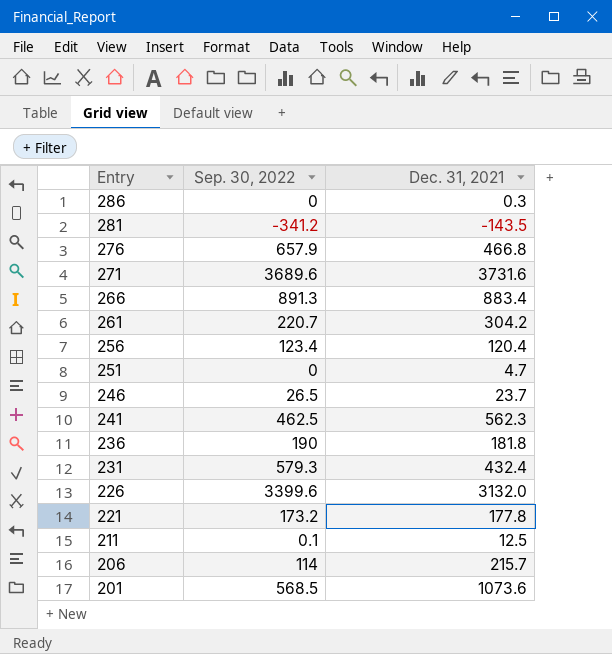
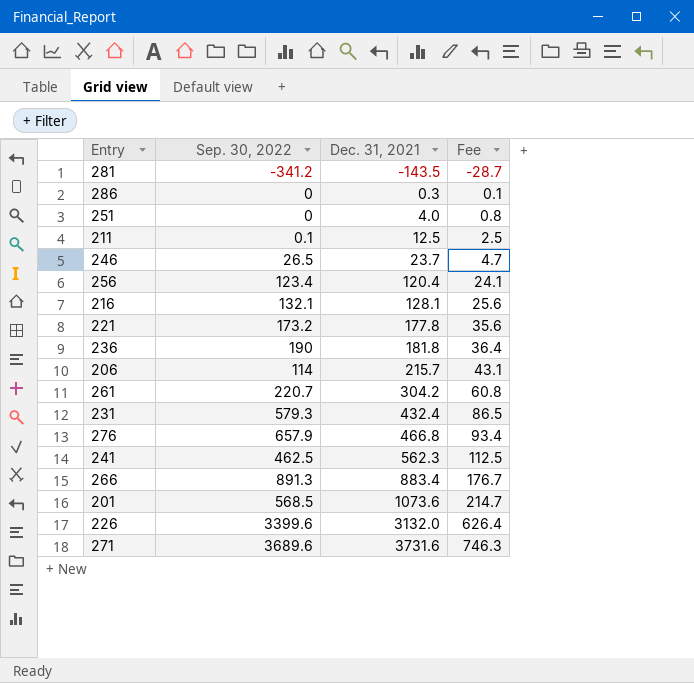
row order: Entry descending -> Dec. 31, 2021 ascending
column Fee | formula: none -> [Dec. 31, 2021] * 0.2
251 | Dec. 31, 2021: 4.7 -> 4.0
row 216: none -> 132.1 | 128.1 | 25.6

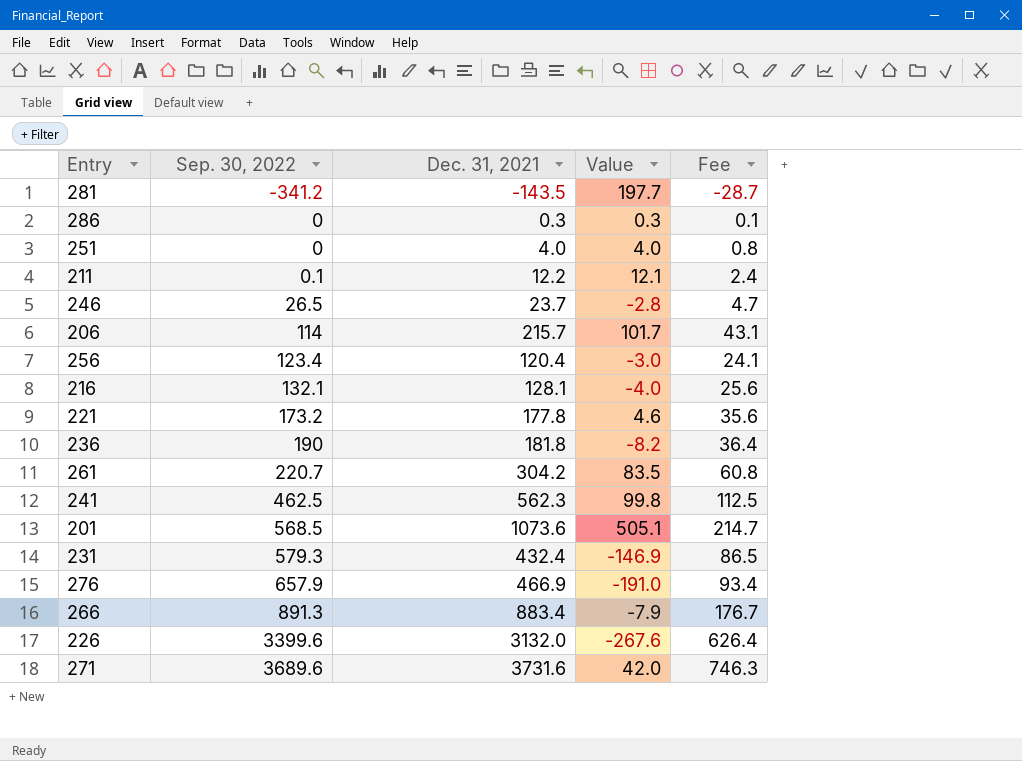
row order: Dec. 31, 2021 ascending -> Sep. 30, 2022 ascending
column Value | formula: none -> [Dec. 31, 2021] - [Sep. 30, 2022]
211 | Dec. 31, 2021: 12.5 -> 12.2
211 | Fee: 2.5 -> 2.4
276 | Dec. 31, 2021: 466.8 -> 466.9

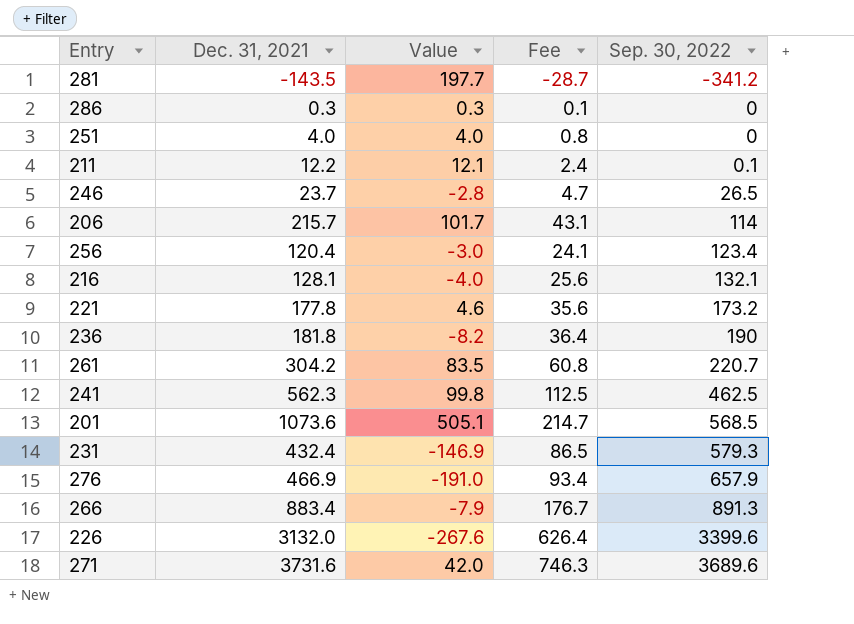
column Sep. 30, 2022 | position: 2 -> 5

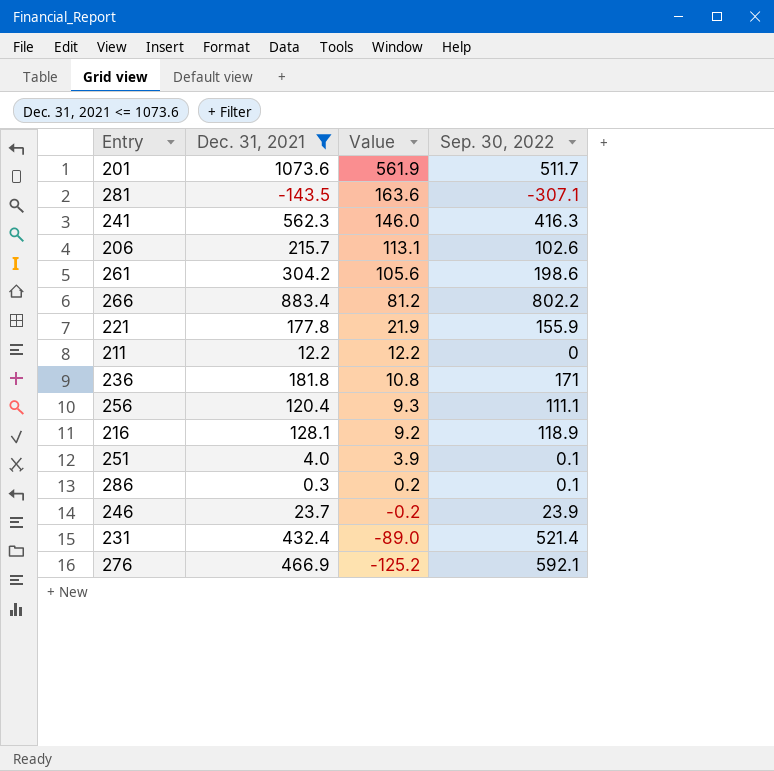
filter: none -> Dec. 31, 2021 <= 1073.6
row order: Sep. 30, 2022 ascending -> Value descending
column Fee | formula: [Dec. 31, 2021] * 0.2 -> none
201 | Value: 505.1 -> 561.9
201 | Sep. 30, 2022: 568.5 -> 511.7
281 | Value: 197.7 -> 163.6
281 | Sep. 30, 2022: -341.2 -> -307.1
241 | Value: 99.8 -> 146.0
241 | Sep. 30, 2022: 462.5 -> 416.3
206 | Value: 101.7 -> 113.1
206 | Sep. 30, 2022: 114 -> 102.6
261 | Value: 83.5 -> 105.6
261 | Sep. 30, 2022: 220.7 -> 198.6
266 | Value: -7.9 -> 81.2
266 | Sep. 30, 2022: 891.3 -> 802.2
221 | Value: 4.6 -> 21.9
221 | Sep. 30, 2022: 173.2 -> 155.9
211 | Value: 12.1 -> 12.2
211 | Sep. 30, 2022: 0.1 -> 0
236 | Value: -8.2 -> 10.8
236 | Sep. 30, 2022: 190 -> 171
256 | Value: -3.0 -> 9.3
256 | Sep. 30, 2022: 123.4 -> 111.1
216 | Value: -4.0 -> 9.2
216 | Sep. 30, 2022: 132.1 -> 118.9
251 | Value: 4.0 -> 3.9
251 | Sep. 30, 2022: 0 -> 0.1
286 | Value: 0.3 -> 0.2
286 | Sep. 30, 2022: 0 -> 0.1
246 | Value: -2.8 -> -0.2
246 | Sep. 30, 2022: 26.5 -> 23.9
231 | Value: -146.9 -> -89.0
231 | Sep. 30, 2022: 579.3 -> 521.4
276 | Value: -191.0 -> -125.2
276 | Sep. 30, 2022: 657.9 -> 592.1

